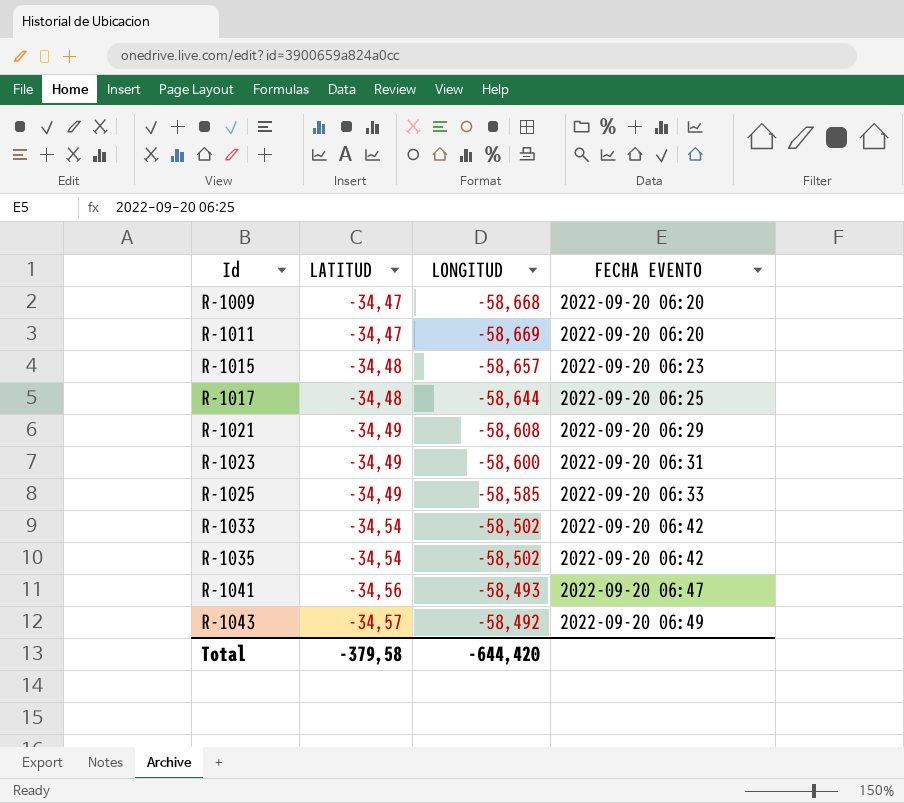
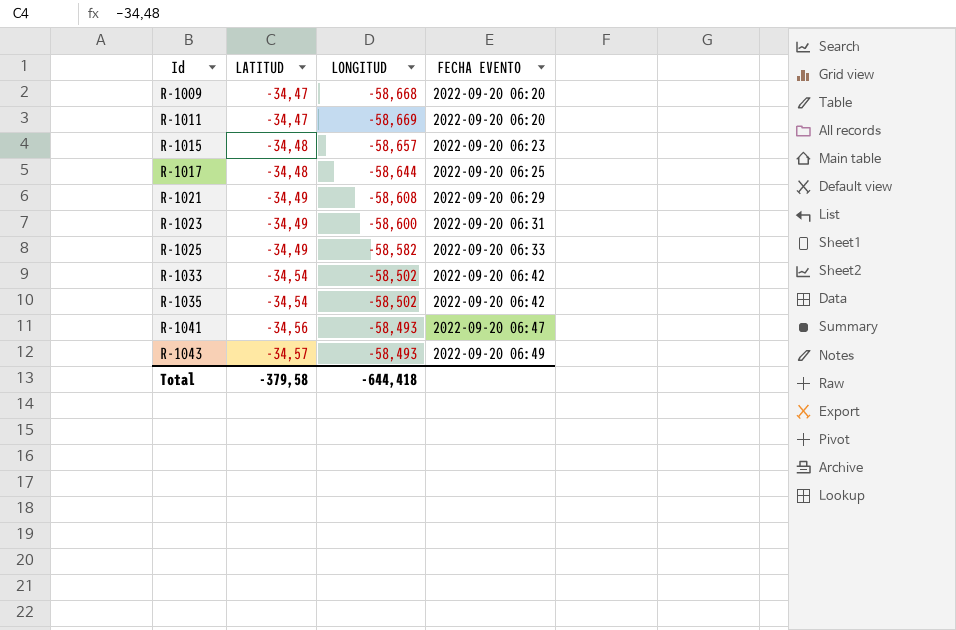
R-1025 | LONGITUD: -58,585 -> -58,582
R-1043 | LONGITUD: -58,492 -> -58,493
Total | LONGITUD: -644,420 -> -644,418

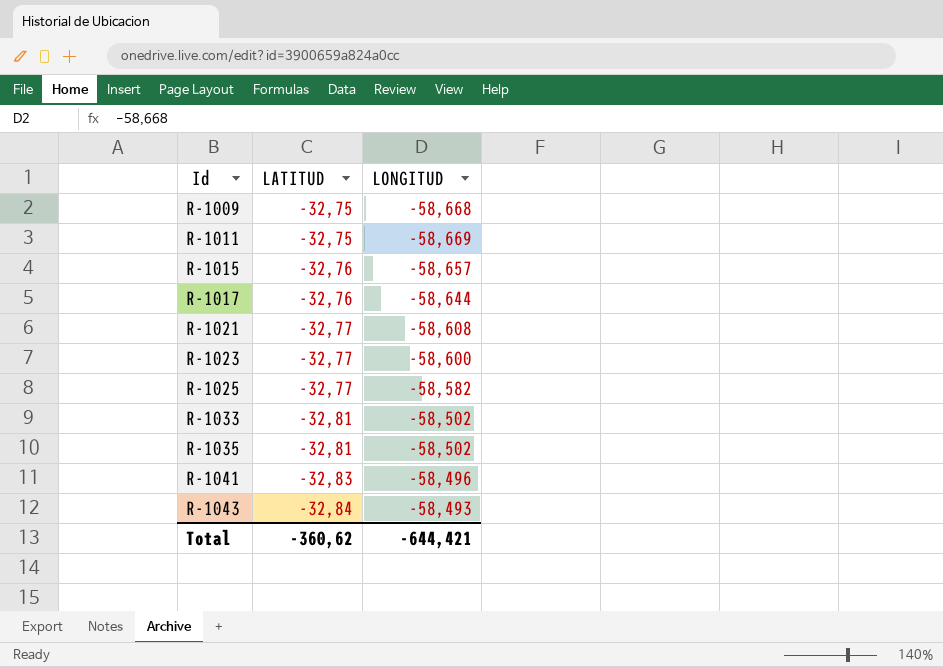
column FECHA EVENTO | position: 4 -> none
R-1009 | LATITUD: -34,47 -> -32,75
R-1011 | LATITUD: -34,47 -> -32,75
R-1015 | LATITUD: -34,48 -> -32,76
R-1017 | LATITUD: -34,48 -> -32,76
R-1021 | LATITUD: -34,49 -> -32,77
R-1023 | LATITUD: -34,49 -> -32,77
R-1025 | LATITUD: -34,49 -> -32,77
R-1033 | LATITUD: -34,54 -> -32,81
R-1035 | LATITUD: -34,54 -> -32,81
R-1041 | LATITUD: -34,56 -> -32,83
R-1041 | LONGITUD: -58,493 -> -58,496
R-1043 | LATITUD: -34,57 -> -32,84
Total | LATITUD: -379,58 -> -360,62
Total | LONGITUD: -644,418 -> -644,421

